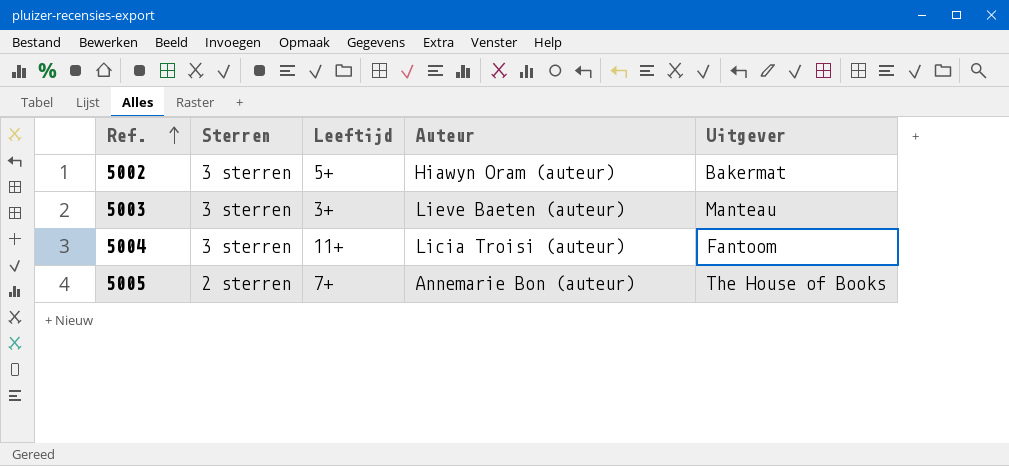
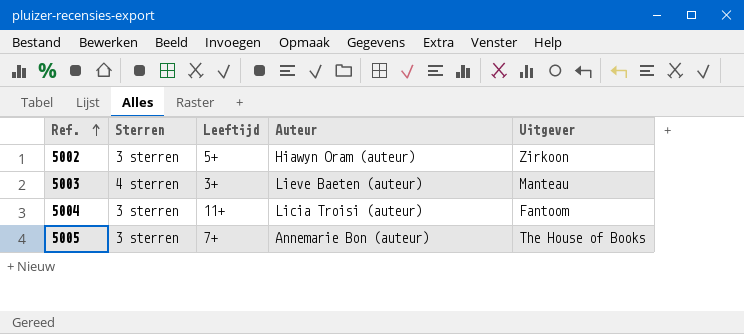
5002 | Uitgever: Bakermat -> Zirkoon
5003 | Sterren: 3 sterren -> 4 sterren
5005 | Sterren: 2 sterren -> 3 sterren

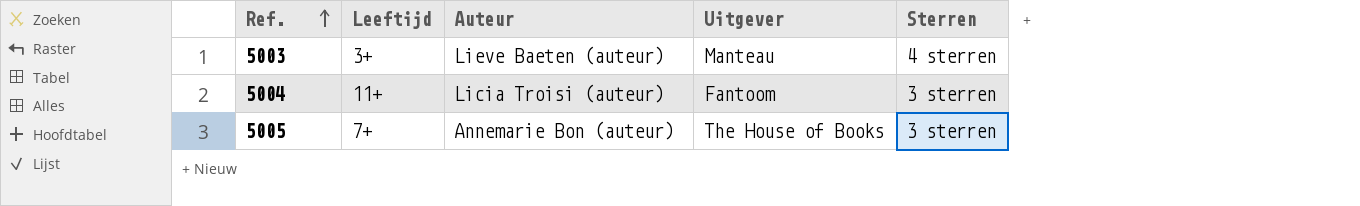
column Sterren | position: 2 -> 5
row 5002: 3 sterren | 5+ | Hiawyn Oram (auteur) | Zirkoon -> none

